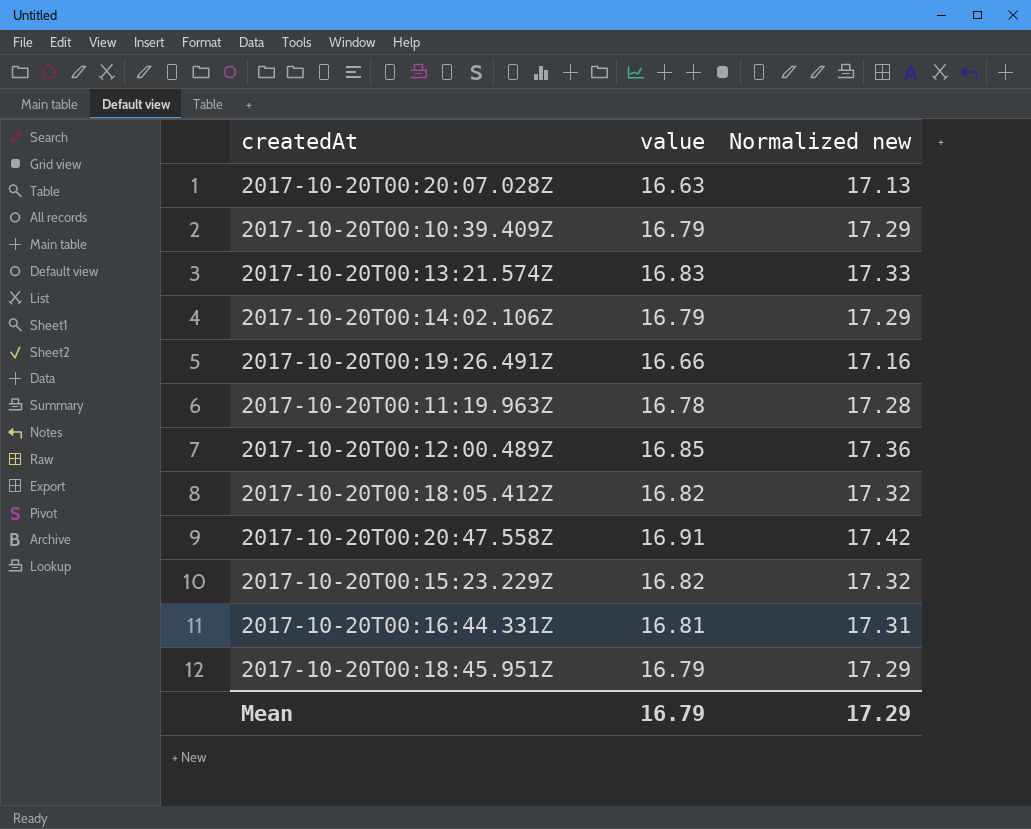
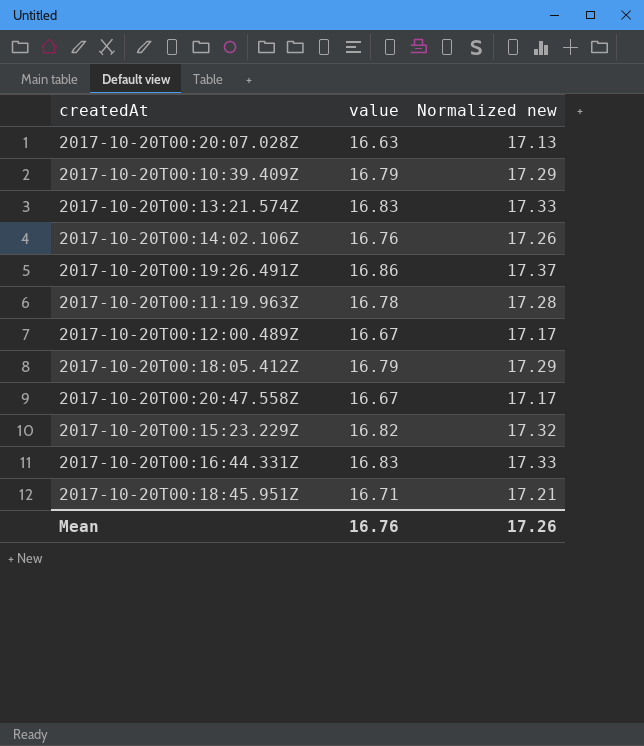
2017-10-20T00:14:02.106Z | value: 16.79 -> 16.76
2017-10-20T00:14:02.106Z | Normalized new: 17.29 -> 17.26
2017-10-20T00:19:26.491Z | value: 16.66 -> 16.86
2017-10-20T00:19:26.491Z | Normalized new: 17.16 -> 17.37
2017-10-20T00:12:00.489Z | value: 16.85 -> 16.67
2017-10-20T00:12:00.489Z | Normalized new: 17.36 -> 17.17
2017-10-20T00:18:05.412Z | value: 16.82 -> 16.79
2017-10-20T00:18:05.412Z | Normalized new: 17.32 -> 17.29
2017-10-20T00:20:47.558Z | value: 16.91 -> 16.67
2017-10-20T00:20:47.558Z | Normalized new: 17.42 -> 17.17
2017-10-20T00:16:44.331Z | value: 16.81 -> 16.83
2017-10-20T00:16:44.331Z | Normalized new: 17.31 -> 17.33
2017-10-20T00:18:45.951Z | value: 16.79 -> 16.71
2017-10-20T00:18:45.951Z | Normalized new: 17.29 -> 17.21
Mean | value: 16.79 -> 16.76
Mean | Normalized new: 17.29 -> 17.26

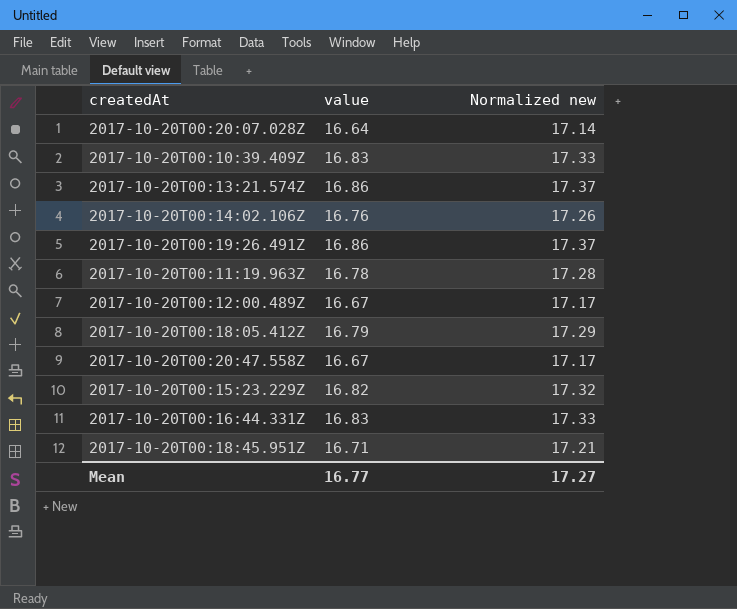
2017-10-20T00:20:07.028Z | value: 16.63 -> 16.64
2017-10-20T00:20:07.028Z | Normalized new: 17.13 -> 17.14
2017-10-20T00:10:39.409Z | value: 16.79 -> 16.83
2017-10-20T00:10:39.409Z | Normalized new: 17.29 -> 17.33
2017-10-20T00:13:21.574Z | value: 16.83 -> 16.86
2017-10-20T00:13:21.574Z | Normalized new: 17.33 -> 17.37
Mean | value: 16.76 -> 16.77
Mean | Normalized new: 17.26 -> 17.27

